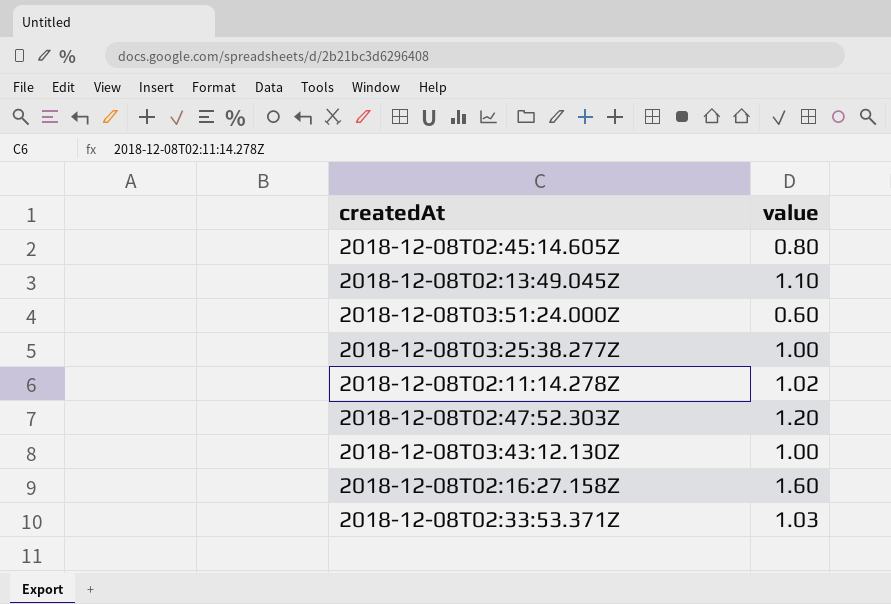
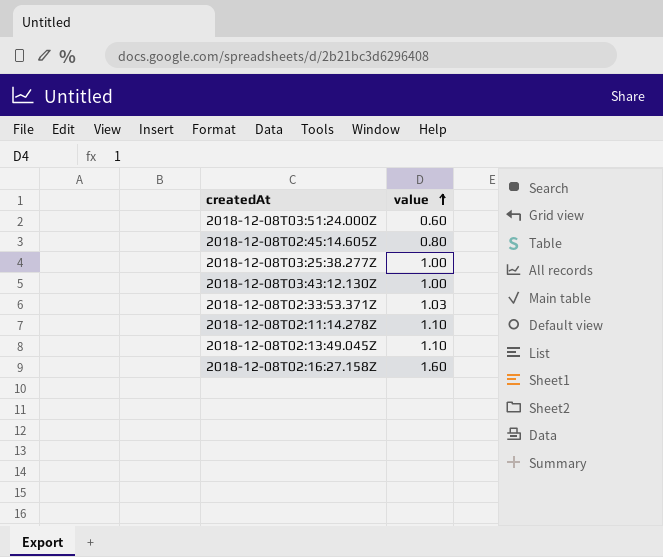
row order: none -> value ascending
row 2018-12-08T02:47:52.303Z: 1.20 -> none
2018-12-08T02:11:14.278Z | value: 1.02 -> 1.10

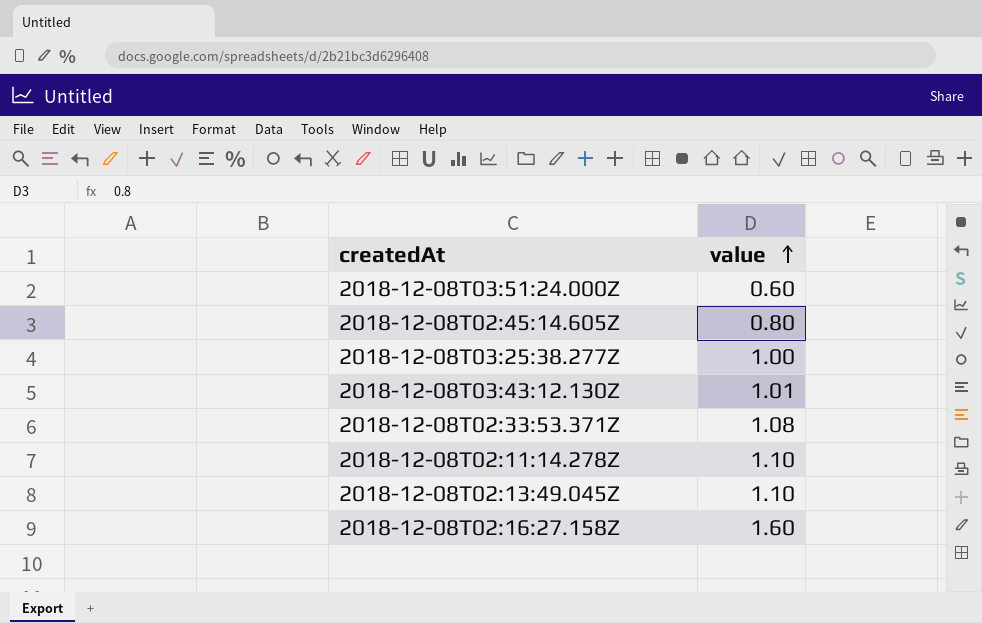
2018-12-08T03:43:12.130Z | value: 1.00 -> 1.01
2018-12-08T02:33:53.371Z | value: 1.03 -> 1.08

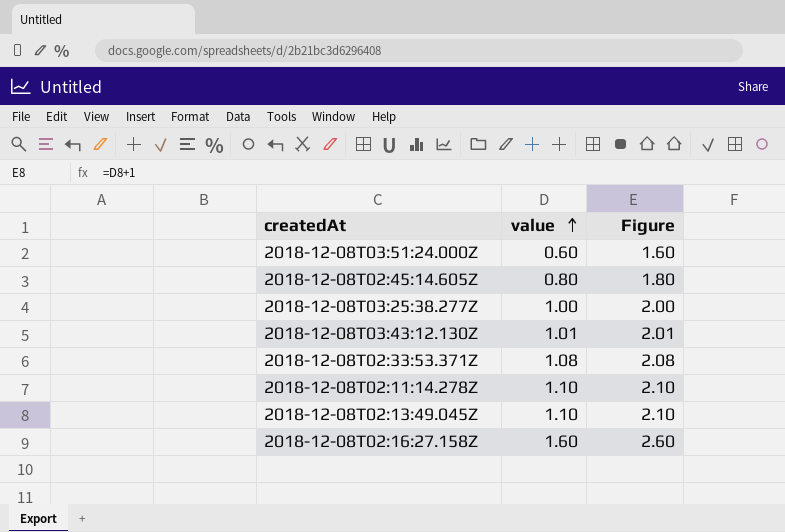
column Figure | formula: none -> [value] + 1

